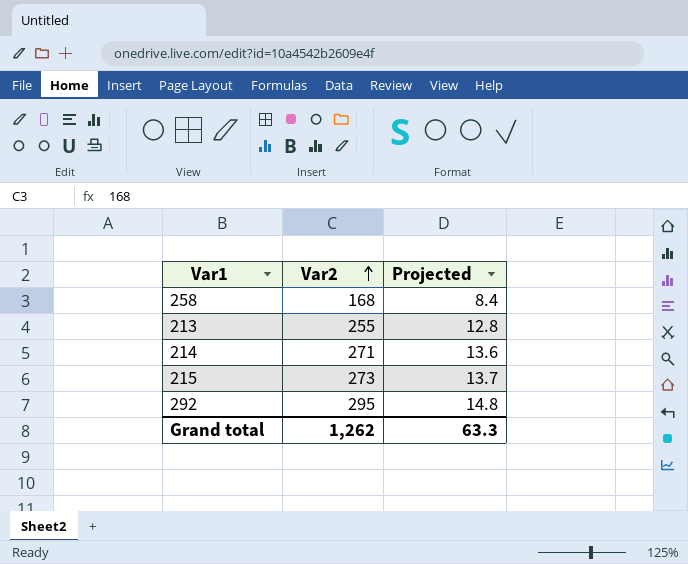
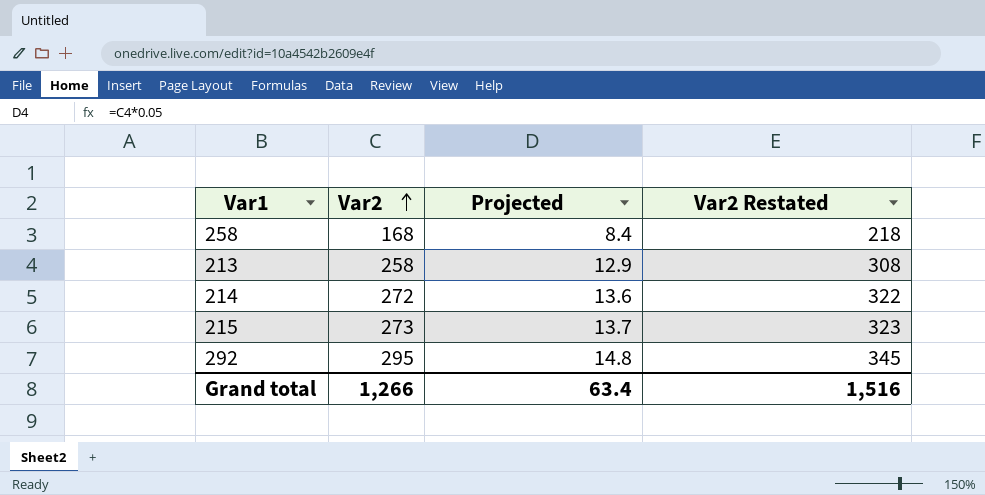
column Var2 Restated | formula: none -> [Var2] + 50
213 | Var2: 255 -> 258
213 | Projected: 12.8 -> 12.9
214 | Var2: 271 -> 272
Grand total | Var2: 1,262 -> 1,266
Grand total | Projected: 63.3 -> 63.4

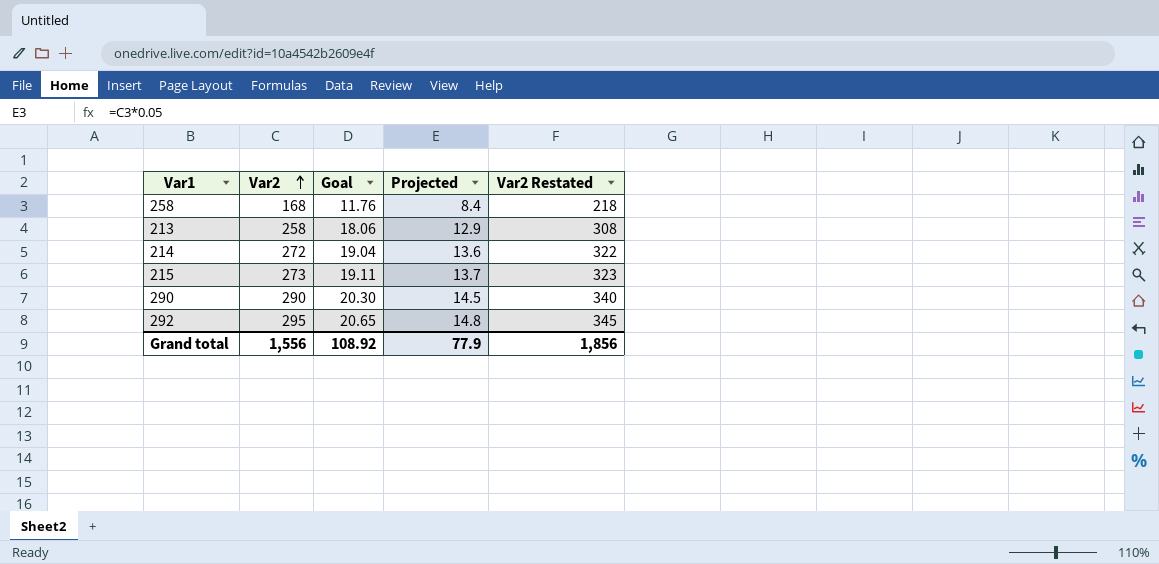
column Goal | formula: none -> [Var2] * 0.07
row 290: none -> 290 | 20.30 | 14.5 | 340
Grand total | Var2: 1,266 -> 1,556
Grand total | Projected: 63.4 -> 77.9
Grand total | Var2 Restated: 1,516 -> 1,856

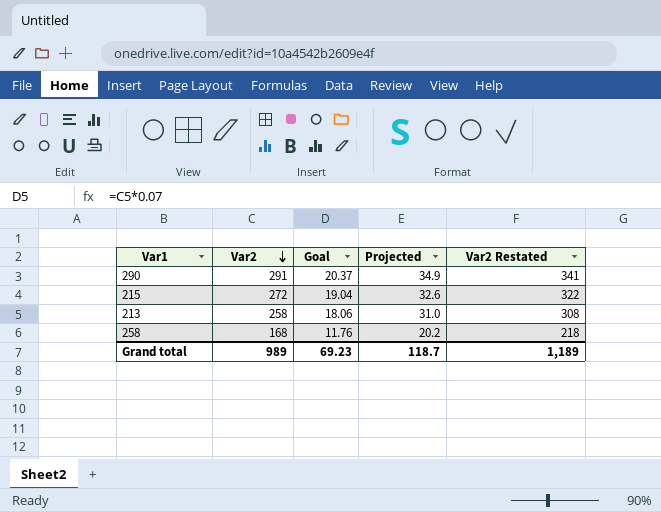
row order: Var2 ascending -> Var2 descending
column Projected | formula: [Var2] * 0.05 -> [Var2] * 0.12
row 214: 272 | 19.04 | 13.6 | 322 -> none
row 292: 295 | 20.65 | 14.8 | 345 -> none
290 | Var2: 290 -> 291
290 | Goal: 20.30 -> 20.37
290 | Var2 Restated: 340 -> 341
215 | Var2: 273 -> 272
215 | Goal: 19.11 -> 19.04
215 | Var2 Restated: 323 -> 322
Grand total | Var2: 1,556 -> 989
Grand total | Goal: 108.92 -> 69.23
Grand total | Projected: 77.9 -> 118.7
Grand total | Var2 Restated: 1,856 -> 1,189

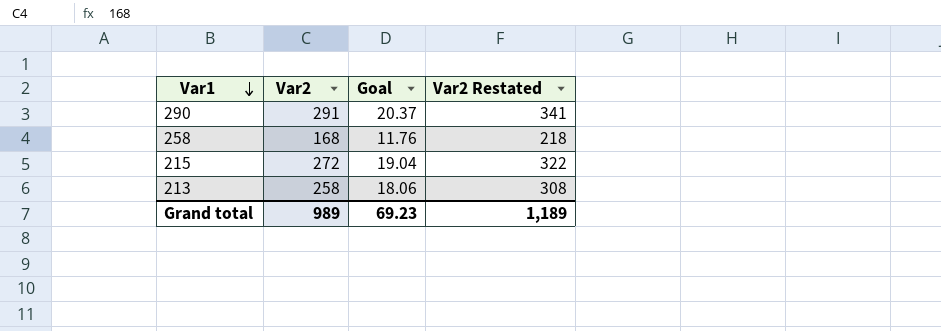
row order: Var2 descending -> Var1 descending
column Projected | formula: [Var2] * 0.12 -> none

